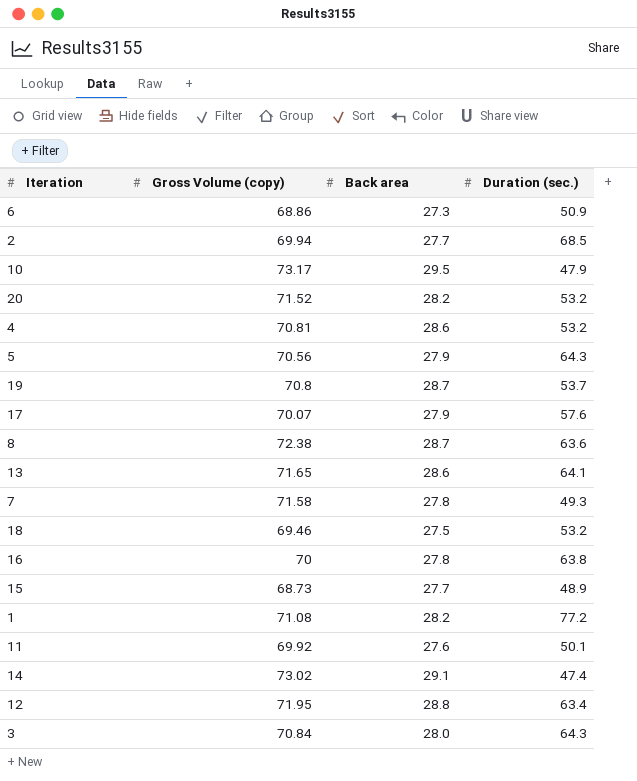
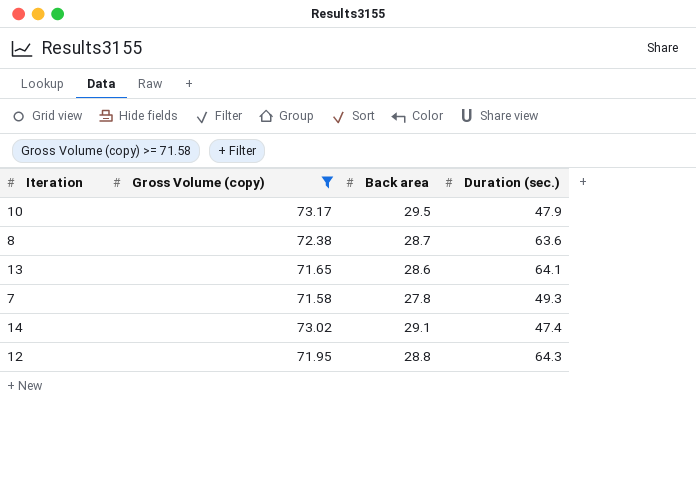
filter: none -> Gross Volume (copy) >= 71.58
12 | Duration (sec.): 63.4 -> 64.3

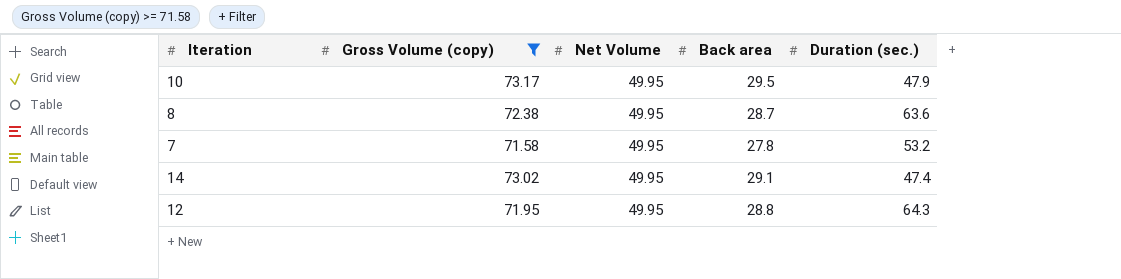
column Net Volume | position: none -> 3
row 13: 71.65 | 28.6 | 64.1 -> none
7 | Duration (sec.): 49.3 -> 53.2

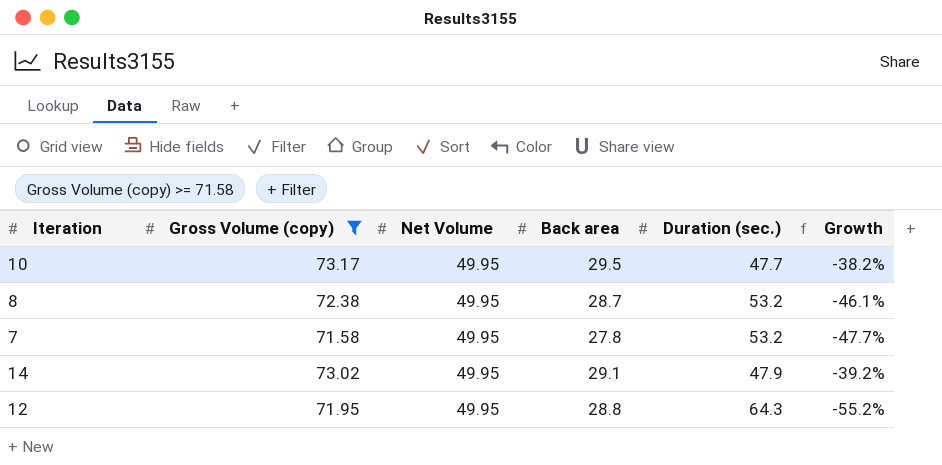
column Growth | formula: none -> ([Back area] - [Duration (sec.)]) / [Duration (sec.)]
10 | Duration (sec.): 47.9 -> 47.7
8 | Duration (sec.): 63.6 -> 53.2
14 | Duration (sec.): 47.4 -> 47.9

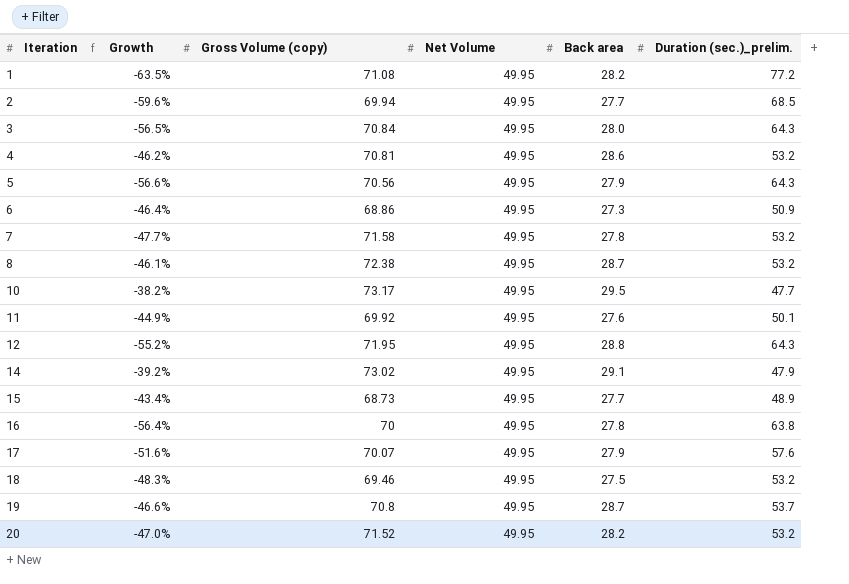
filter: Gross Volume (copy) >= 71.58 -> none
row order: none -> Iteration ascending
column Growth | position: 6 -> 2
column name: Duration (sec.) -> Duration (sec.)_prelim.

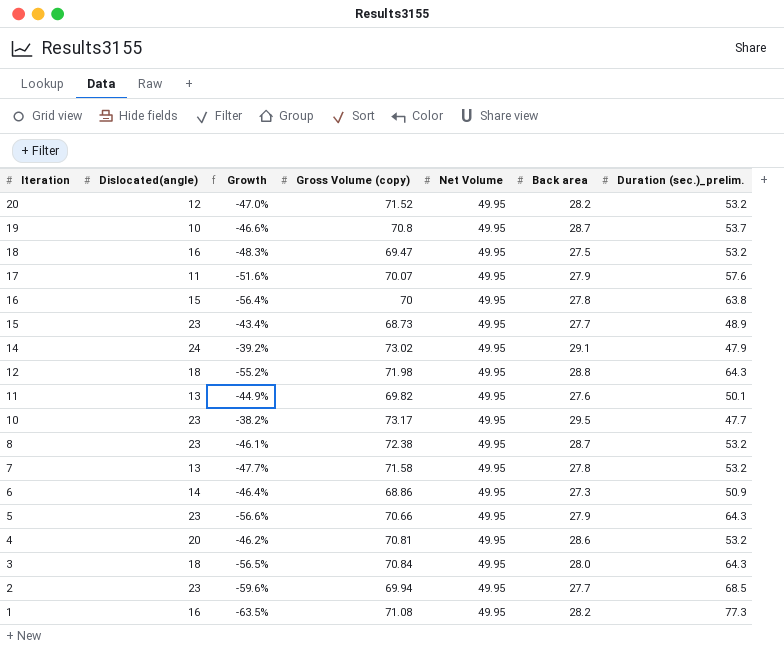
row order: Iteration ascending -> Iteration descending
column Dislocated(angle) | position: none -> 2
18 | Gross Volume (copy): 69.46 -> 69.47
12 | Gross Volume (copy): 71.95 -> 71.98
11 | Gross Volume (copy): 69.92 -> 69.82
5 | Gross Volume (copy): 70.56 -> 70.66
1 | Duration (sec.)_prelim.: 77.2 -> 77.3

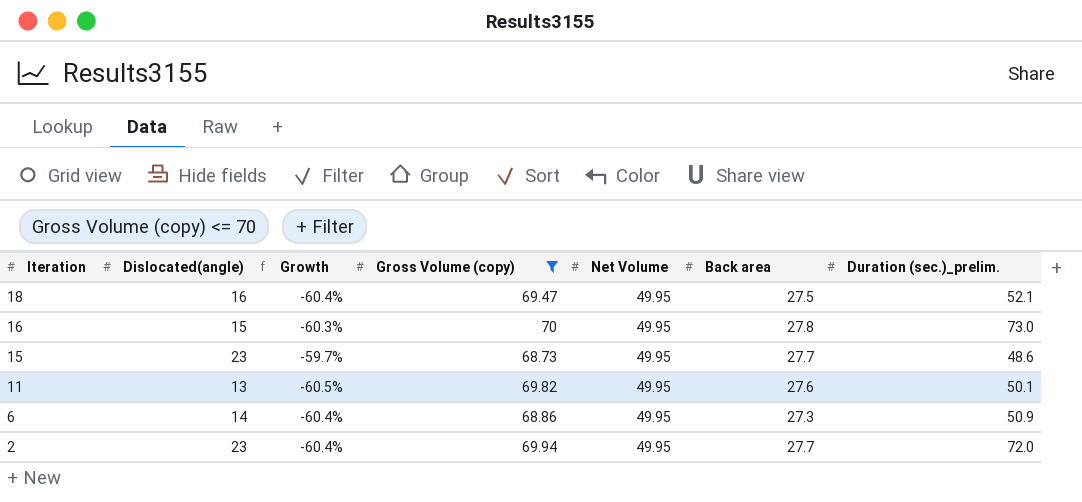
filter: none -> Gross Volume (copy) <= 70
column Growth | formula: ([Back area] - [Duration (sec.)_prelim.]) / [Duration (sec.)_prelim.] -> ([Back area] - [Gross Volume (copy)]) / [Gross Volume (copy)]
18 | Duration (sec.)_prelim.: 53.2 -> 52.1
16 | Duration (sec.)_prelim.: 63.8 -> 73.0
15 | Duration (sec.)_prelim.: 48.9 -> 48.6
2 | Duration (sec.)_prelim.: 68.5 -> 72.0

